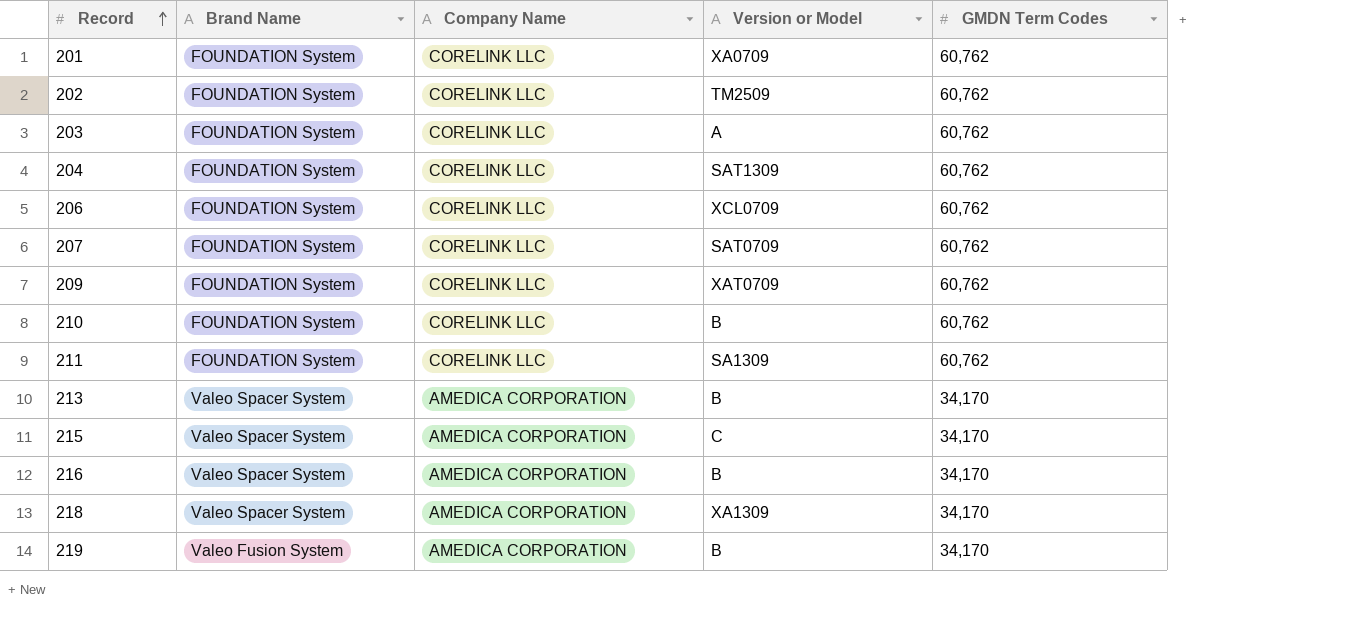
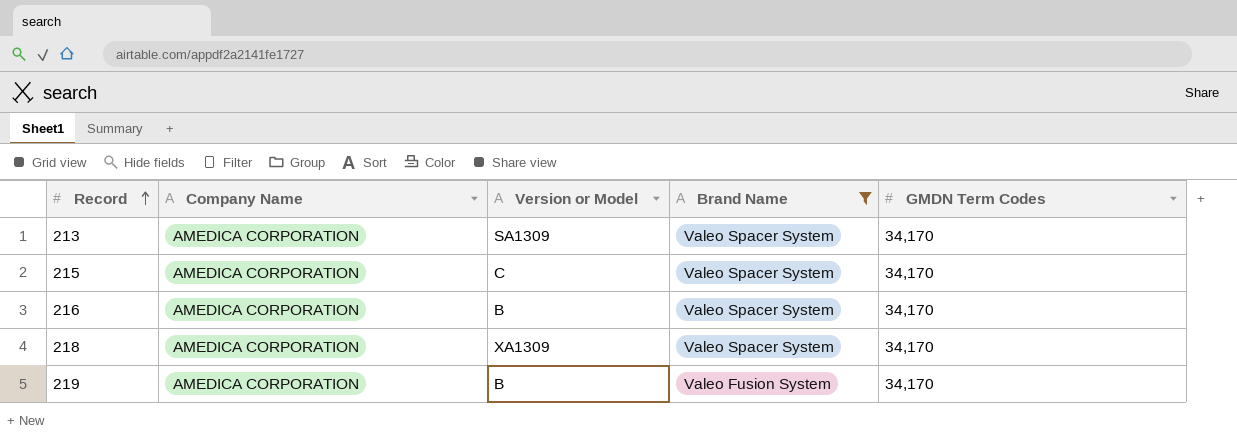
filter: none -> Brand Name != FOUNDATION System
column Brand Name | position: 2 -> 4
213 | Version or Model: B -> SA1309

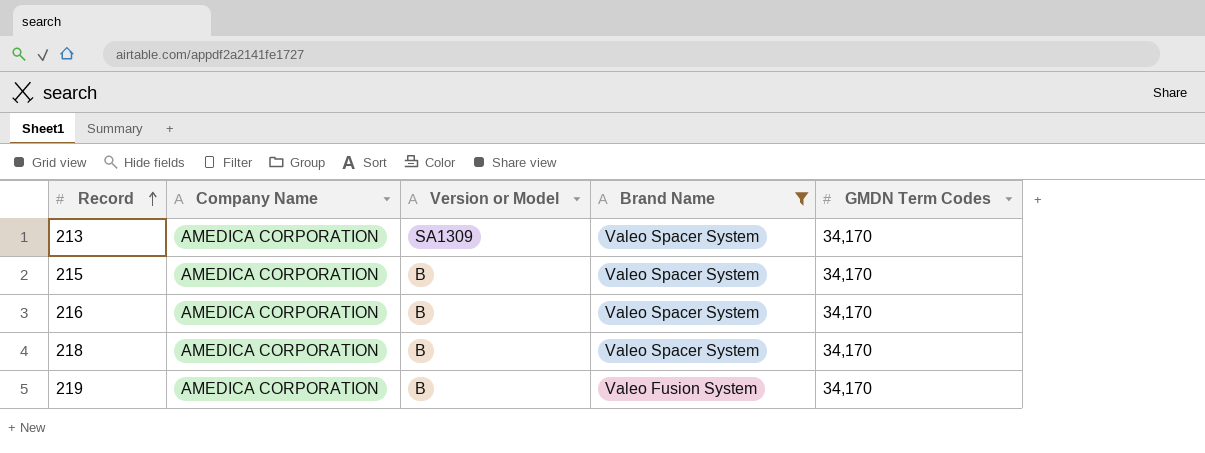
215 | Version or Model: C -> B
218 | Version or Model: XA1309 -> B

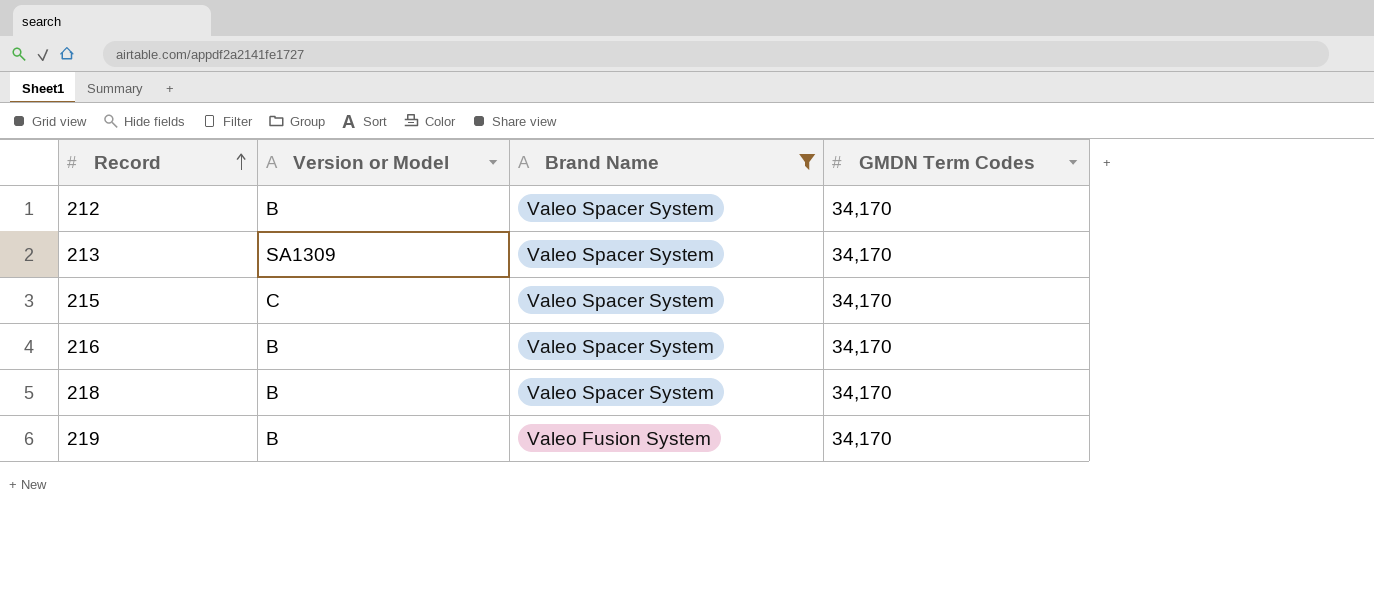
column Company Name | position: 2 -> none
row 212: none -> B | Valeo Spacer System | 34,170
215 | Version or Model: B -> C

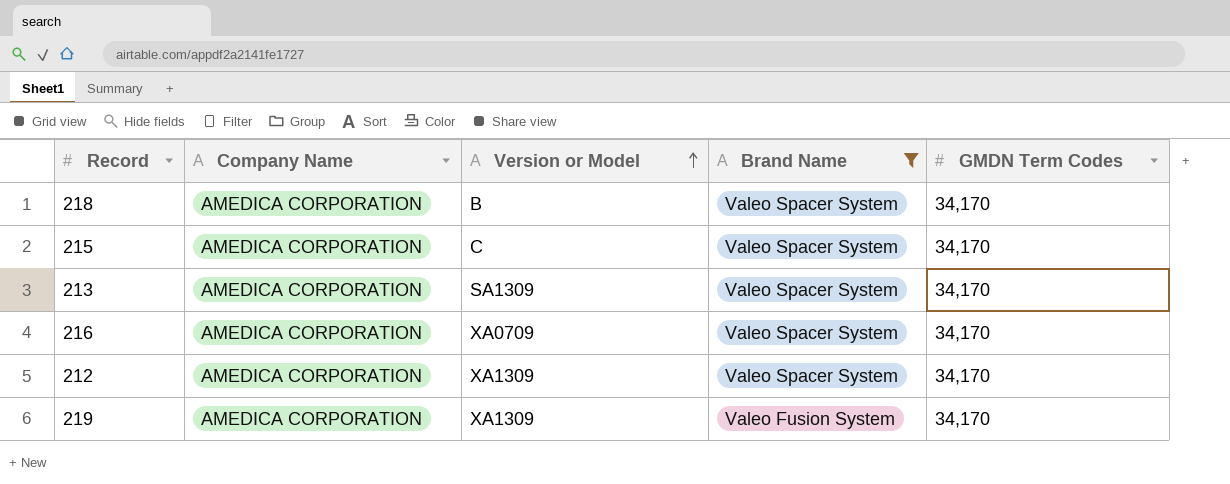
row order: Record ascending -> Version or Model ascending
column Company Name | position: none -> 2
216 | Version or Model: B -> XA0709
212 | Version or Model: B -> XA1309
219 | Version or Model: B -> XA1309

